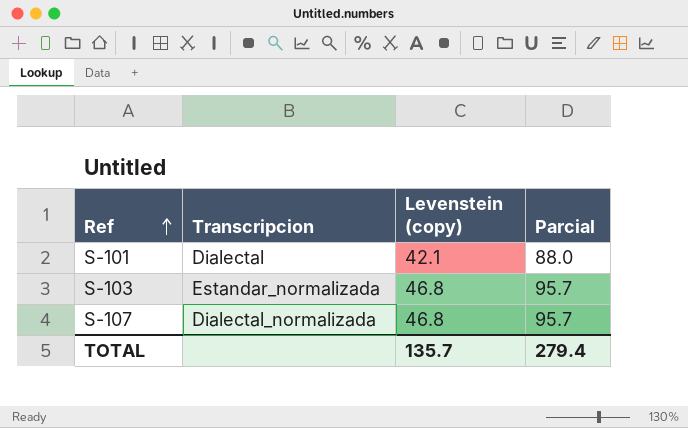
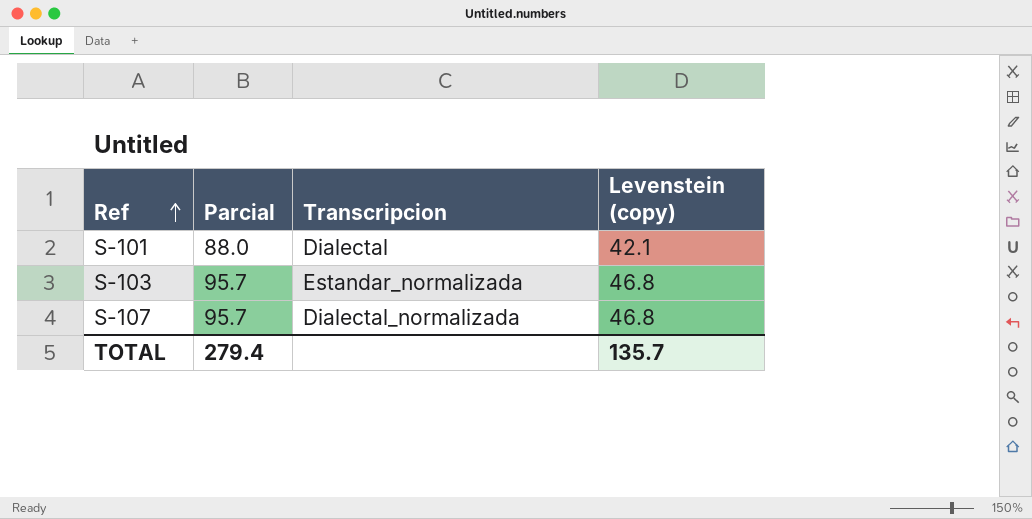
column Parcial | position: 4 -> 2

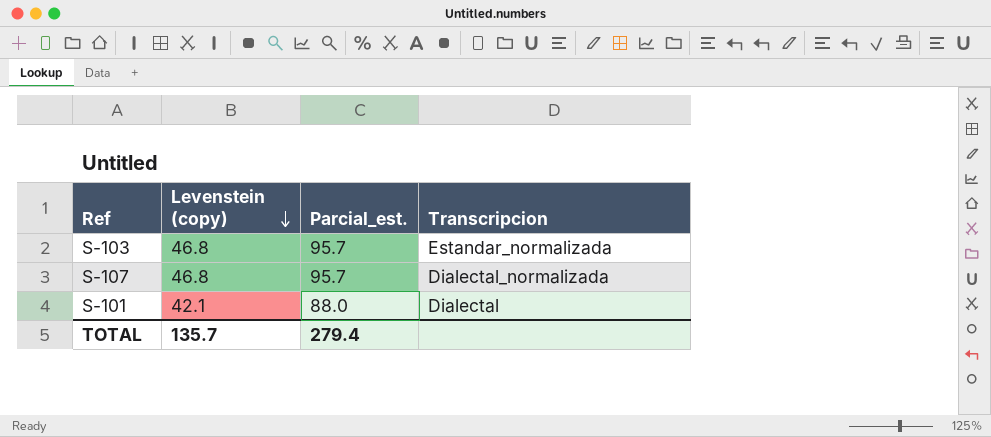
row order: Ref ascending -> Levenstein (copy) descending
column Levenstein (copy) | position: 4 -> 2
column name: Parcial -> Parcial_est.

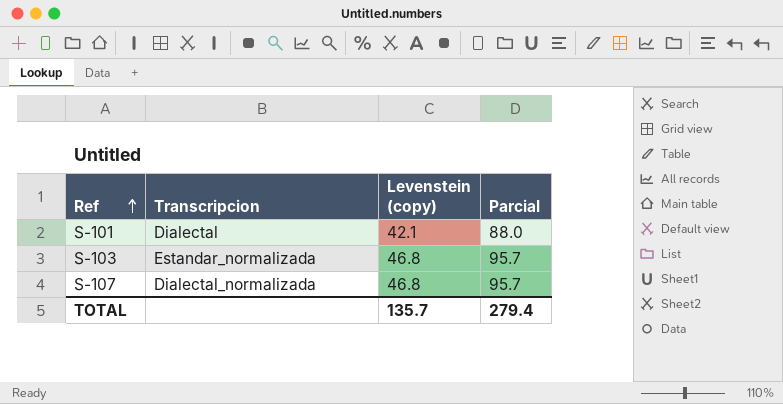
row order: Levenstein (copy) descending -> Ref ascending
column Transcripcion | position: 4 -> 2
column name: Parcial_est. -> Parcial

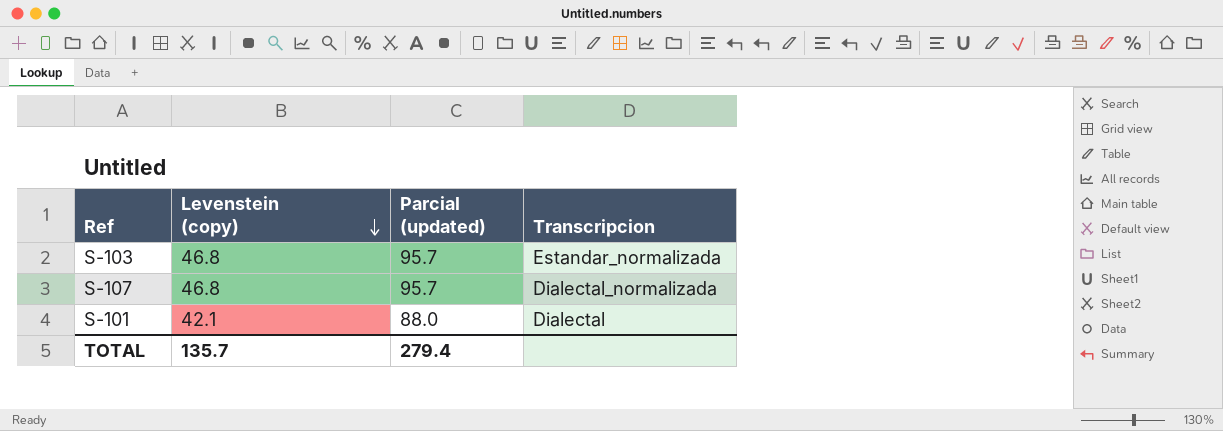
row order: Ref ascending -> Levenstein (copy) descending
column name: Parcial -> Parcial (updated)
column Transcripcion | position: 2 -> 4

